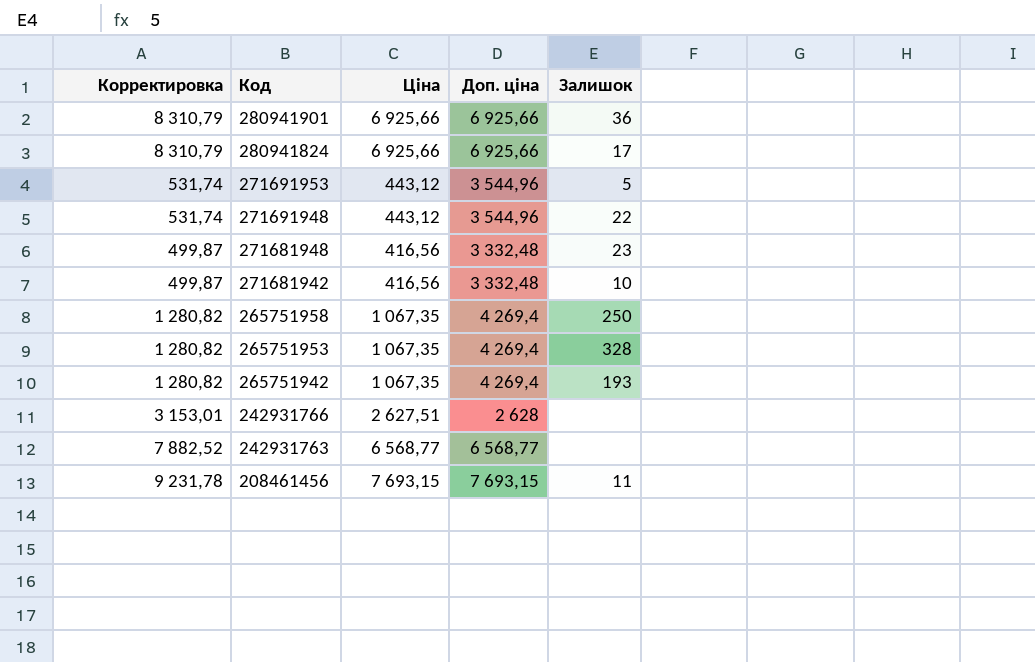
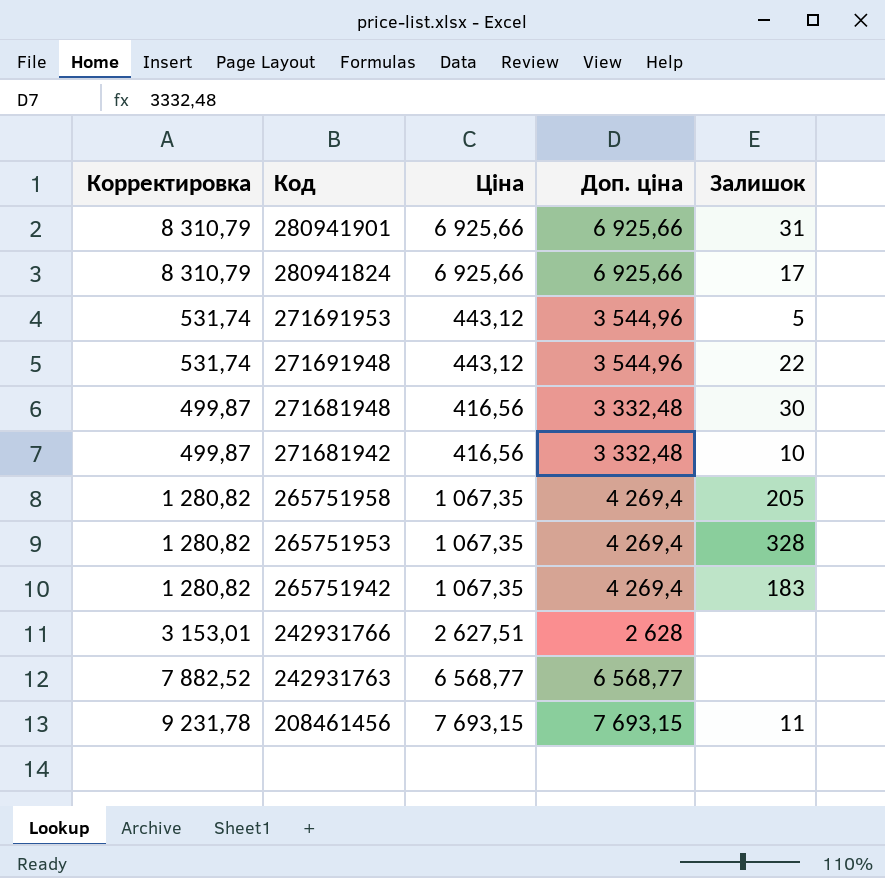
280941901 | Залишок: 36 -> 31
271681948 | Залишок: 23 -> 30
265751958 | Залишок: 250 -> 205
265751942 | Залишок: 193 -> 183

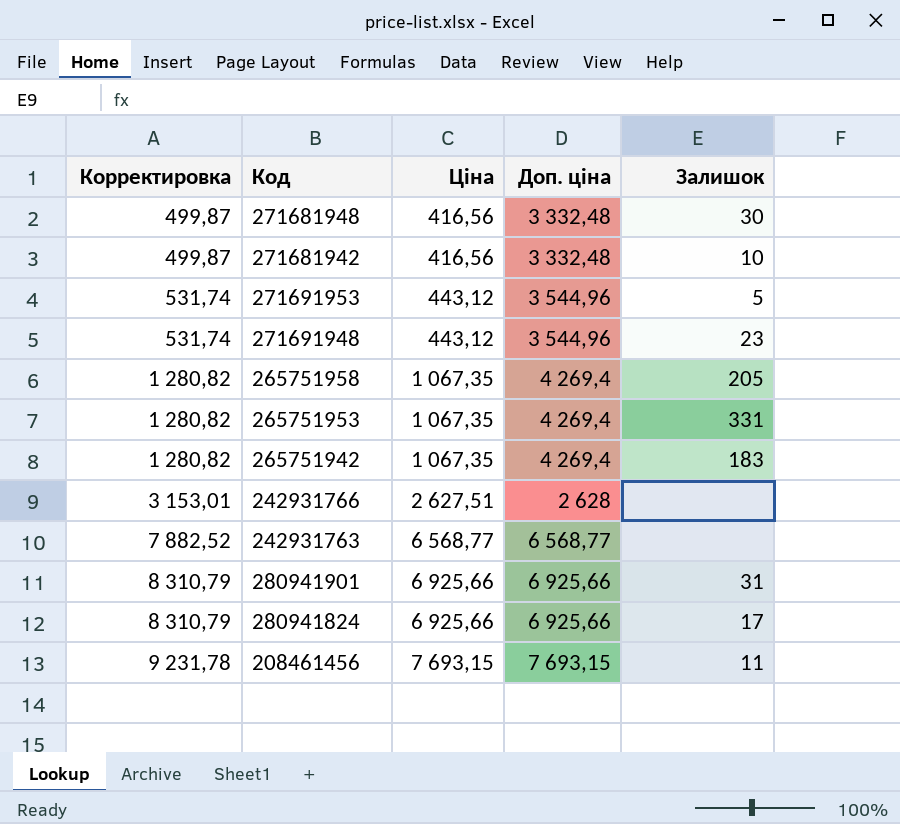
row order: Код descending -> Корректировка ascending
271691948 | Залишок: 22 -> 23
265751953 | Залишок: 328 -> 331

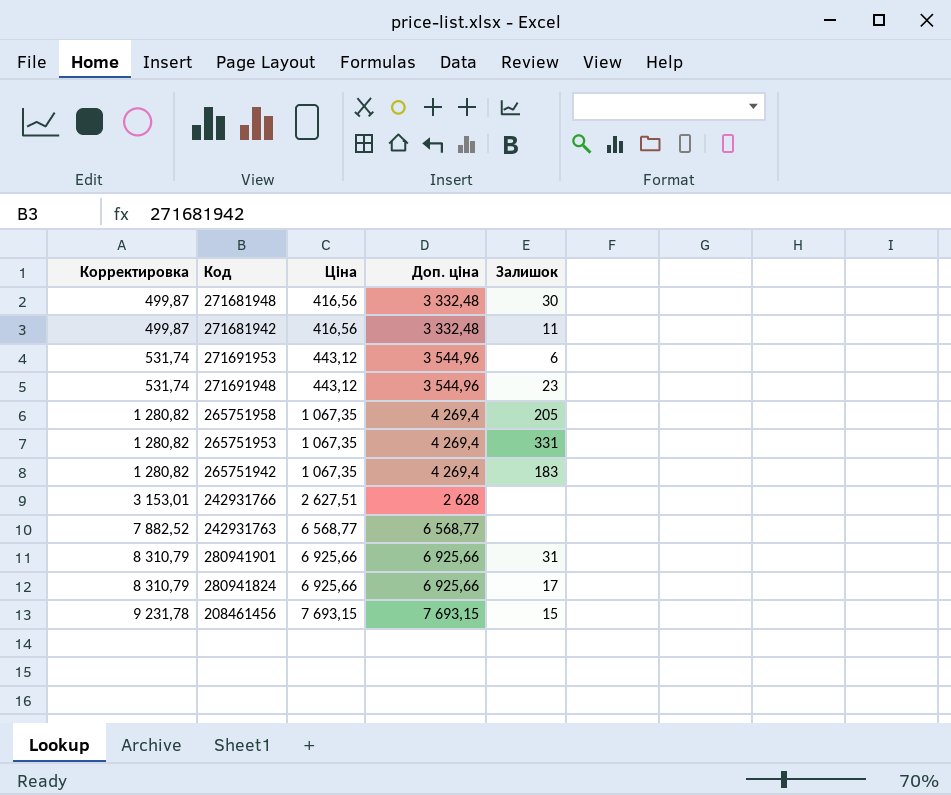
271681942 | Залишок: 10 -> 11
271691953 | Залишок: 5 -> 6
208461456 | Залишок: 11 -> 15

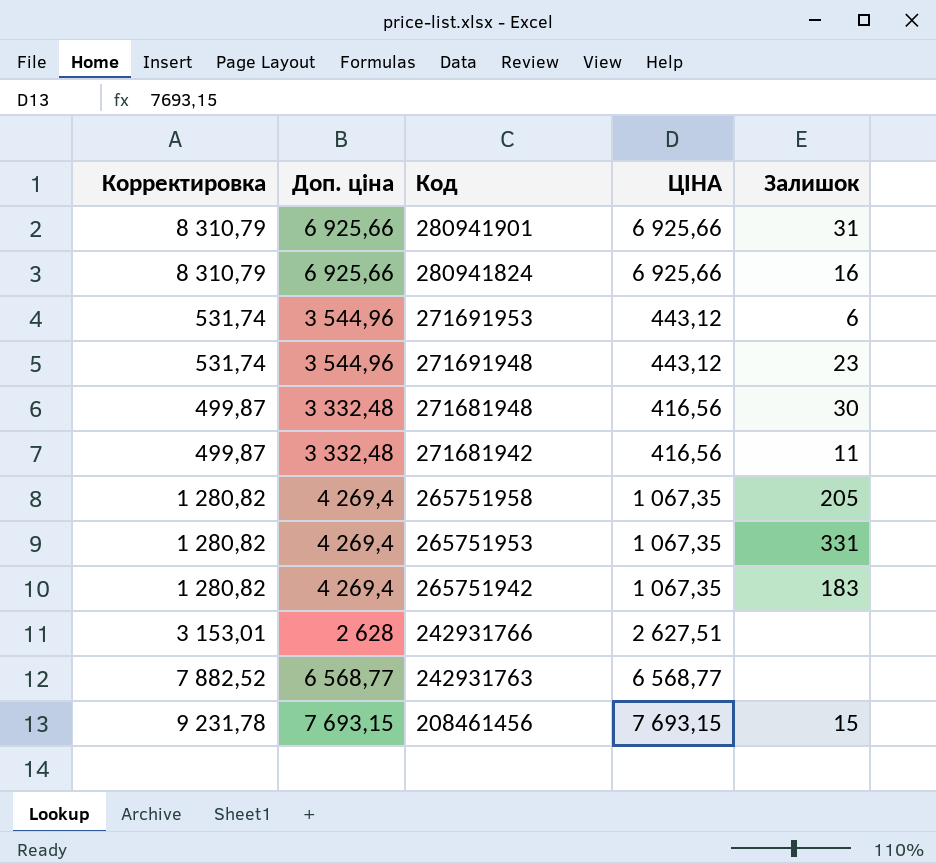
row order: Корректировка ascending -> Код descending
column Доп. ціна | position: 4 -> 2
column name: Ціна -> ЦІНА
280941824 | Залишок: 17 -> 16

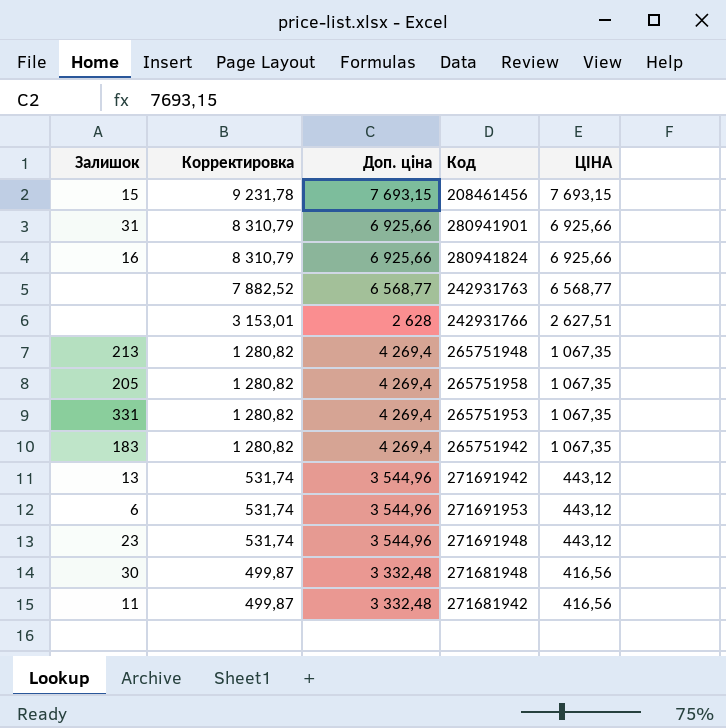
row order: Код descending -> Корректировка descending
column Залишок | position: 5 -> 1
row 265751948: none -> 213 | 1 280,82 | 4 269,4 | 1 067,35
row 271691942: none -> 13 | 531,74 | 3 544,96 | 443,12

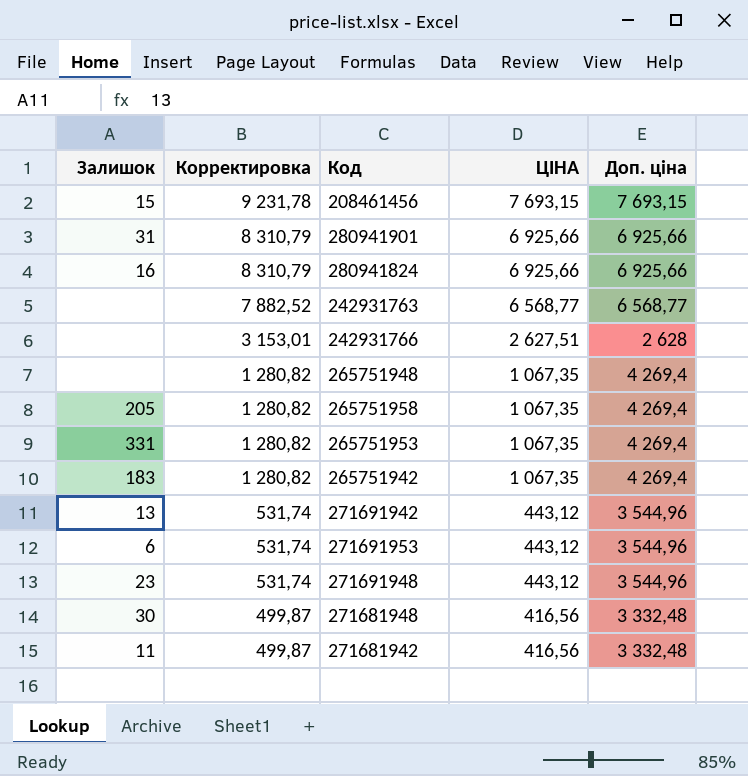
column Доп. ціна | position: 3 -> 5
265751948 | Залишок: 213 -> none

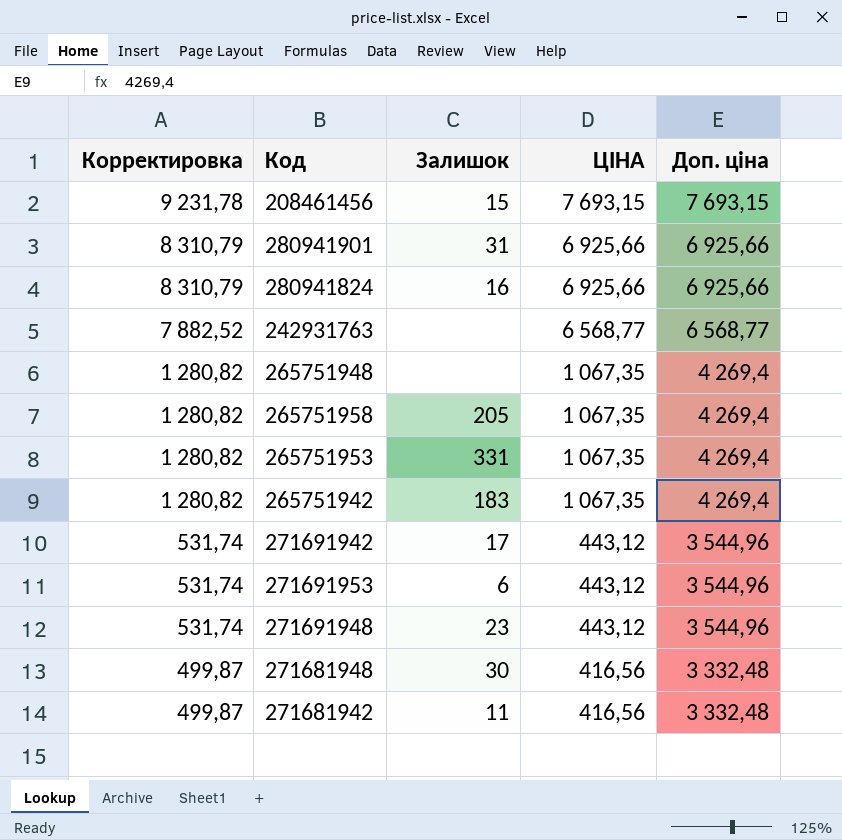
column Залишок | position: 1 -> 3
row 242931766: none | 3 153,01 | 2 627,51 | 2 628 -> none
271691942 | Залишок: 13 -> 17

